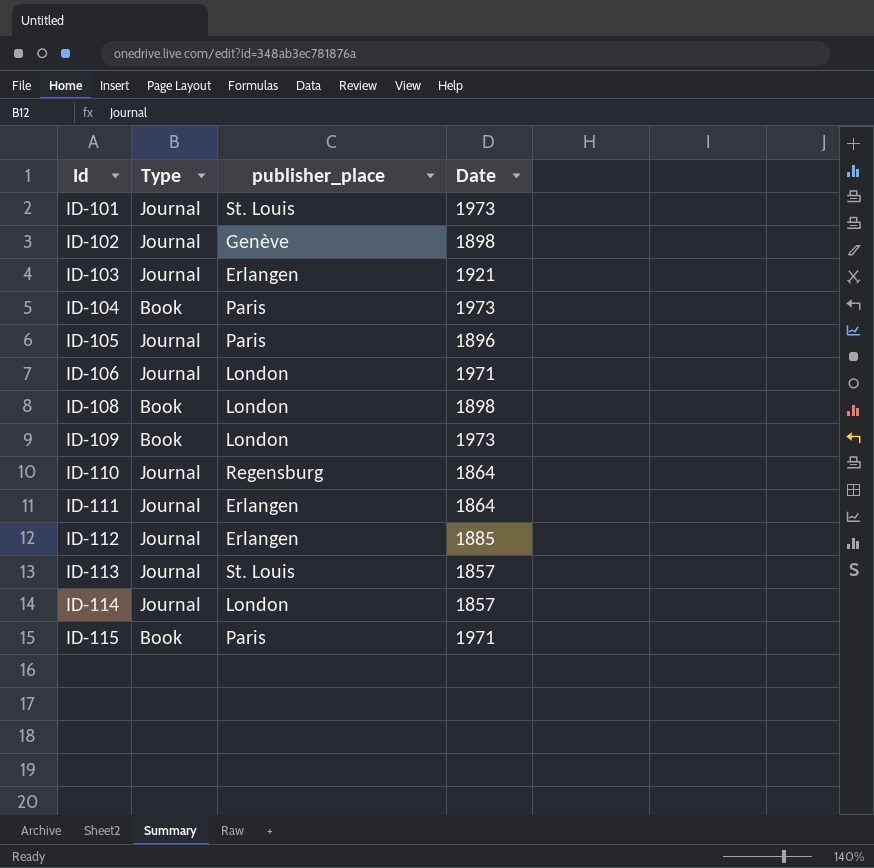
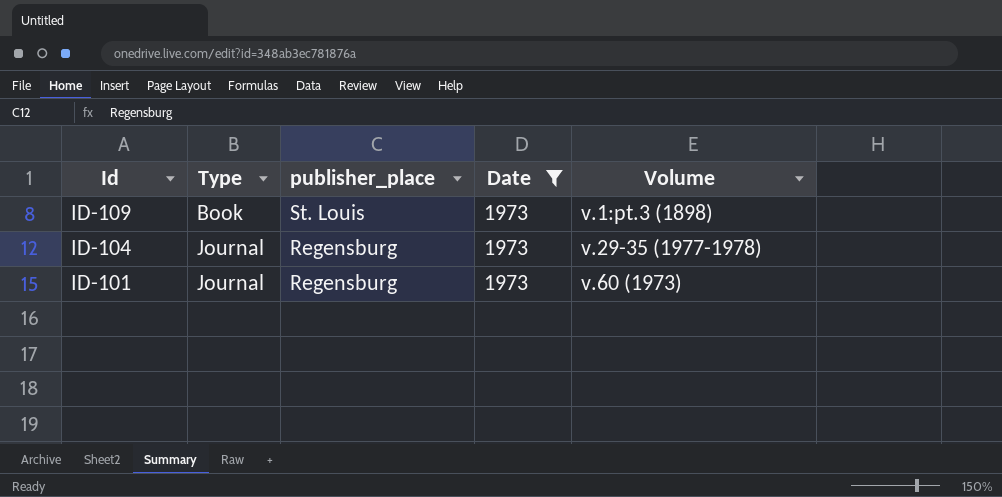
filter: none -> Date = 1973
row order: Id ascending -> Id descending
column Volume | position: none -> 5
ID-109 | publisher_place: London -> St. Louis
ID-104 | Type: Book -> Journal
ID-104 | publisher_place: Paris -> Regensburg
ID-101 | publisher_place: St. Louis -> Regensburg

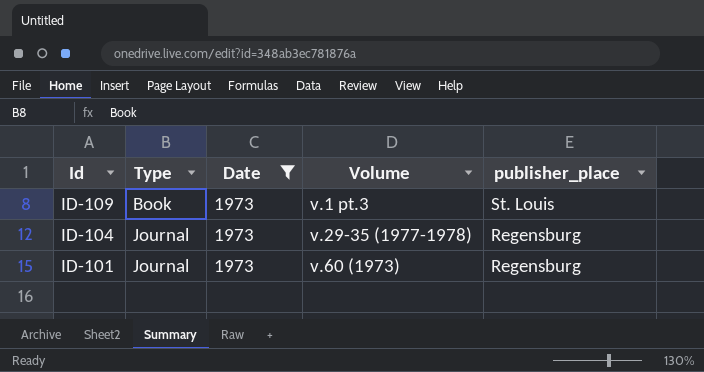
column publisher_place | position: 3 -> 5
ID-109 | Volume: v.1:pt.3 (1898) -> v.1 pt.3

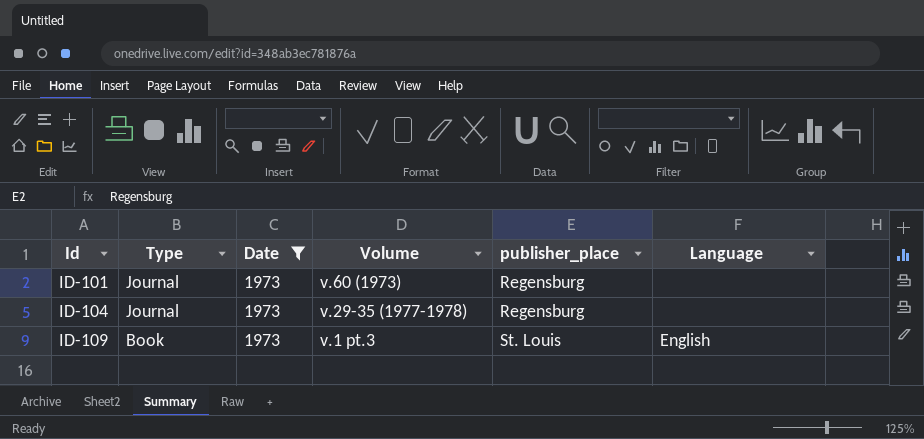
row order: Id descending -> Id ascending
column Language | position: none -> 6

